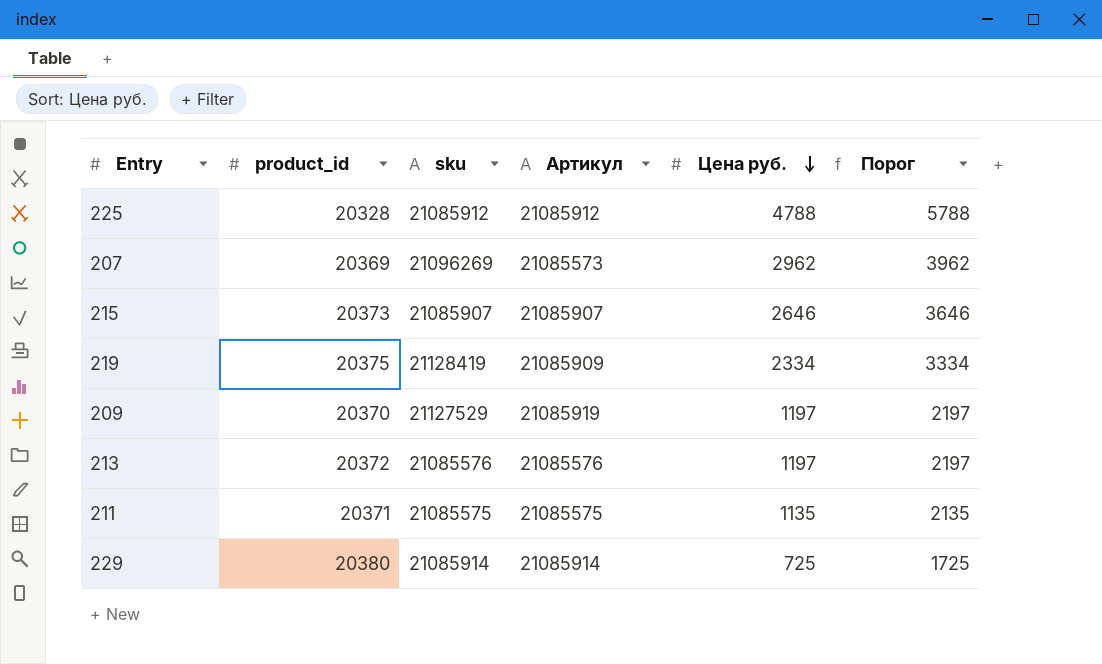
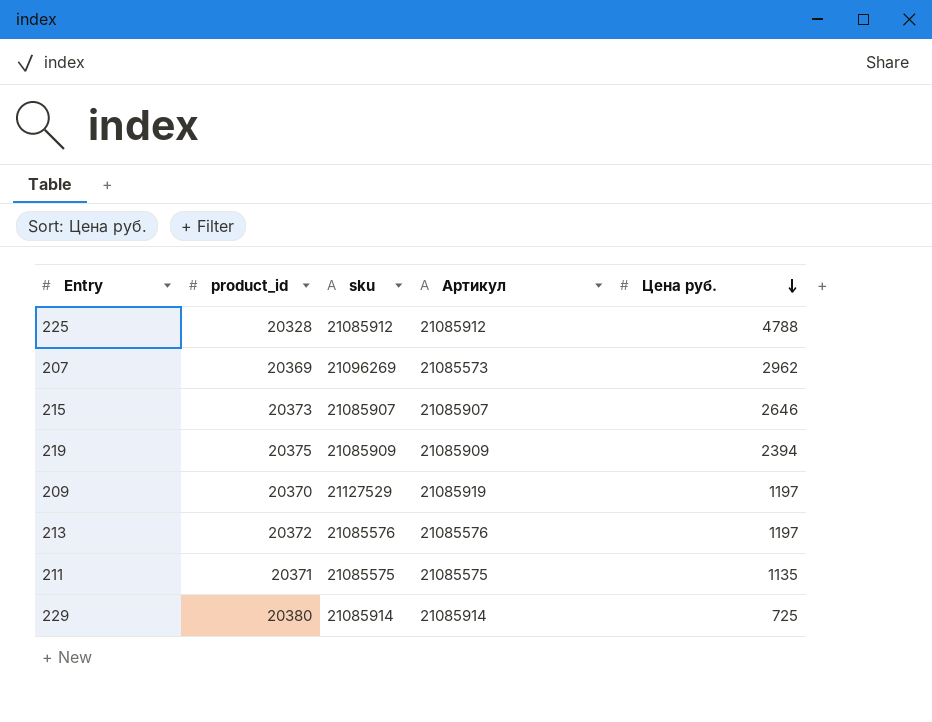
column Порог | formula: [Цена руб.] + 1000 -> none
219 | sku: 21128419 -> 21085909
219 | Цена руб.: 2334 -> 2394

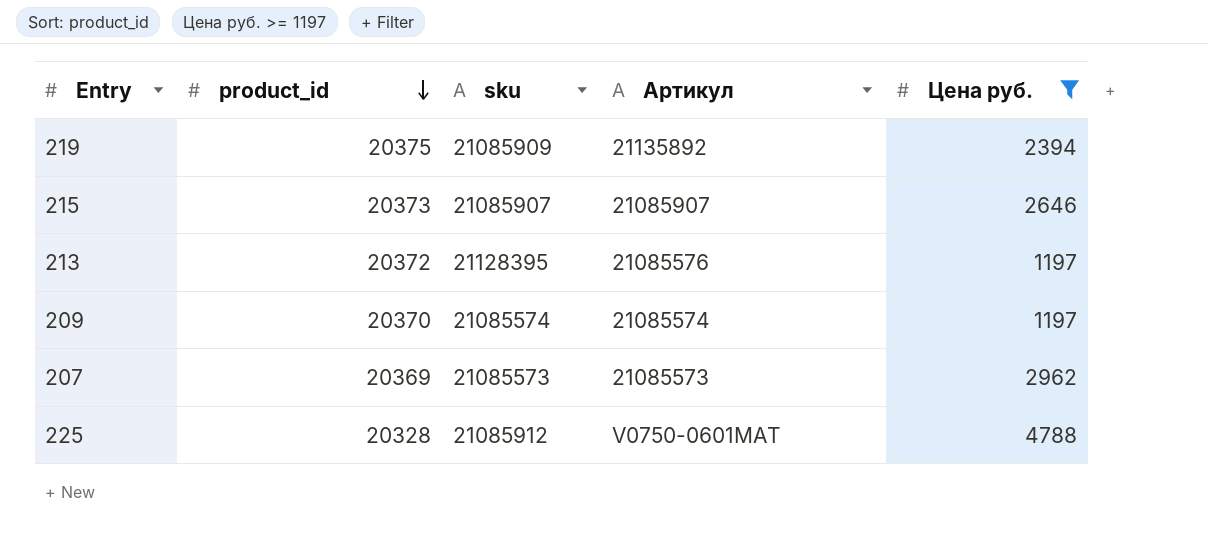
filter: none -> Цена руб. >= 1197
row order: Цена руб. descending -> product_id descending
219 | Артикул: 21085909 -> 21135892
213 | sku: 21085576 -> 21128395
209 | sku: 21127529 -> 21085574
209 | Артикул: 21085919 -> 21085574
207 | sku: 21096269 -> 21085573
225 | Артикул: 21085912 -> V0750-0601MAT

